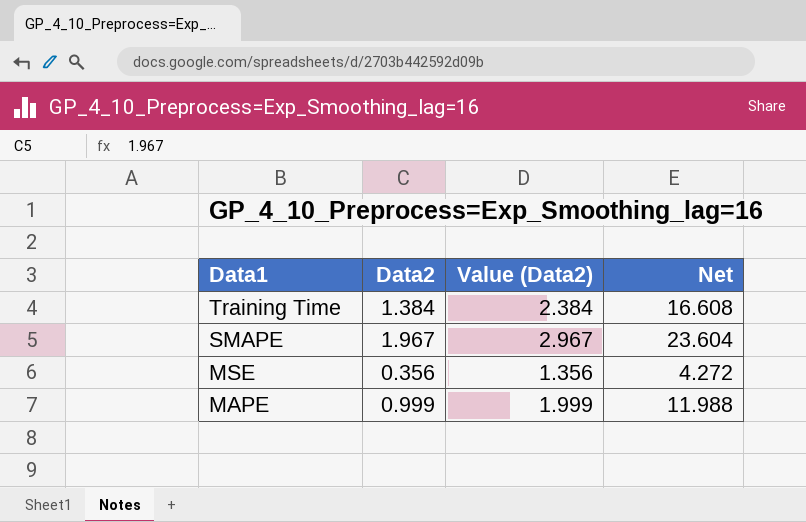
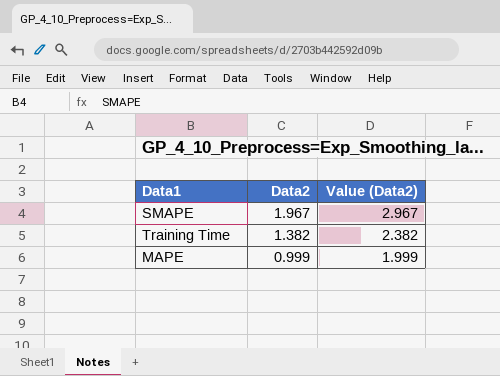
row order: Data1 descending -> Data2 descending
column Net | formula: [Data2] * 12 -> none
row MSE: 0.356 | 1.356 | 4.272 -> none
Training Time | Data2: 1.384 -> 1.382
Training Time | Value (Data2): 2.384 -> 2.382

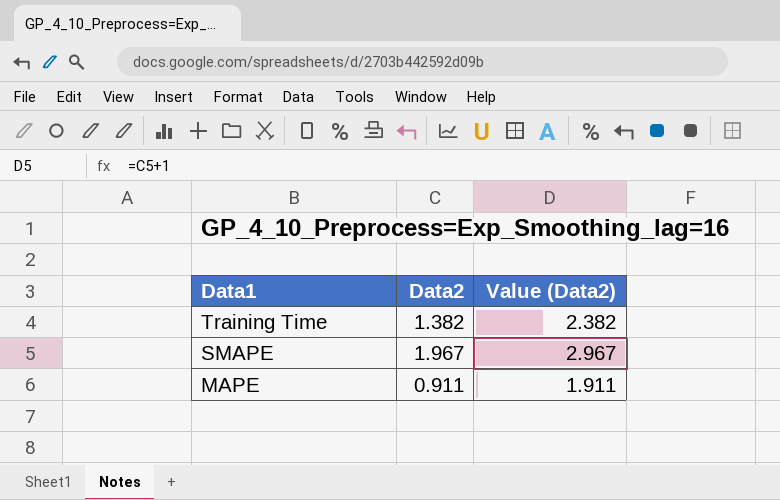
row order: Data2 descending -> Data1 descending
MAPE | Data2: 0.999 -> 0.911
MAPE | Value (Data2): 1.999 -> 1.911

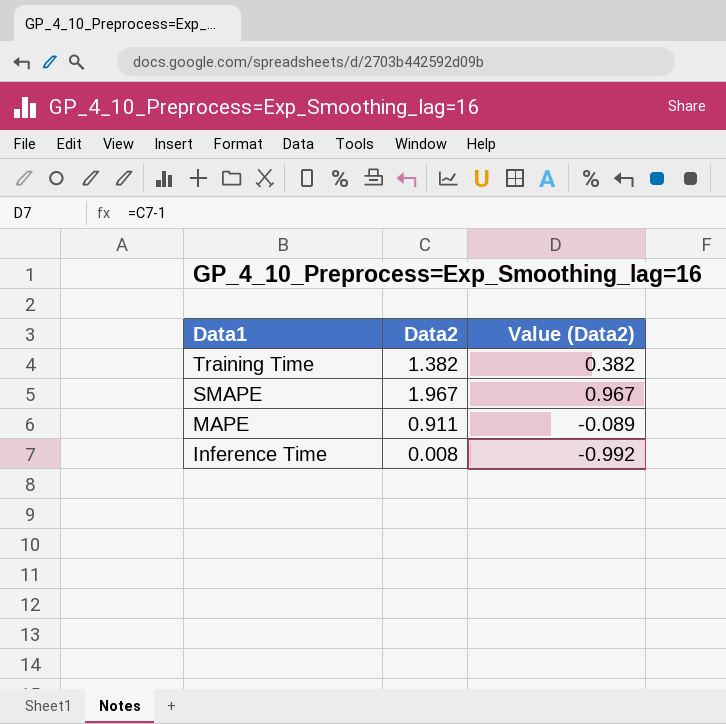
column Value (Data2) | formula: [Data2] + 1 -> [Data2] - 1
row Inference Time: none -> 0.008 | -0.992

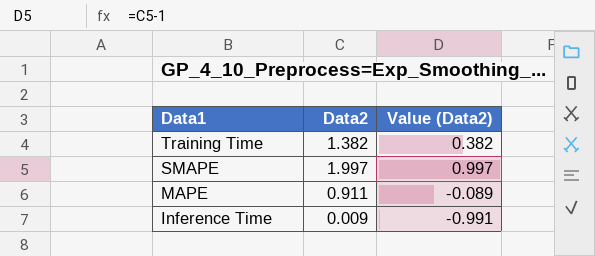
SMAPE | Data2: 1.967 -> 1.997
SMAPE | Value (Data2): 0.967 -> 0.997
Inference Time | Data2: 0.008 -> 0.009
Inference Time | Value (Data2): -0.992 -> -0.991

